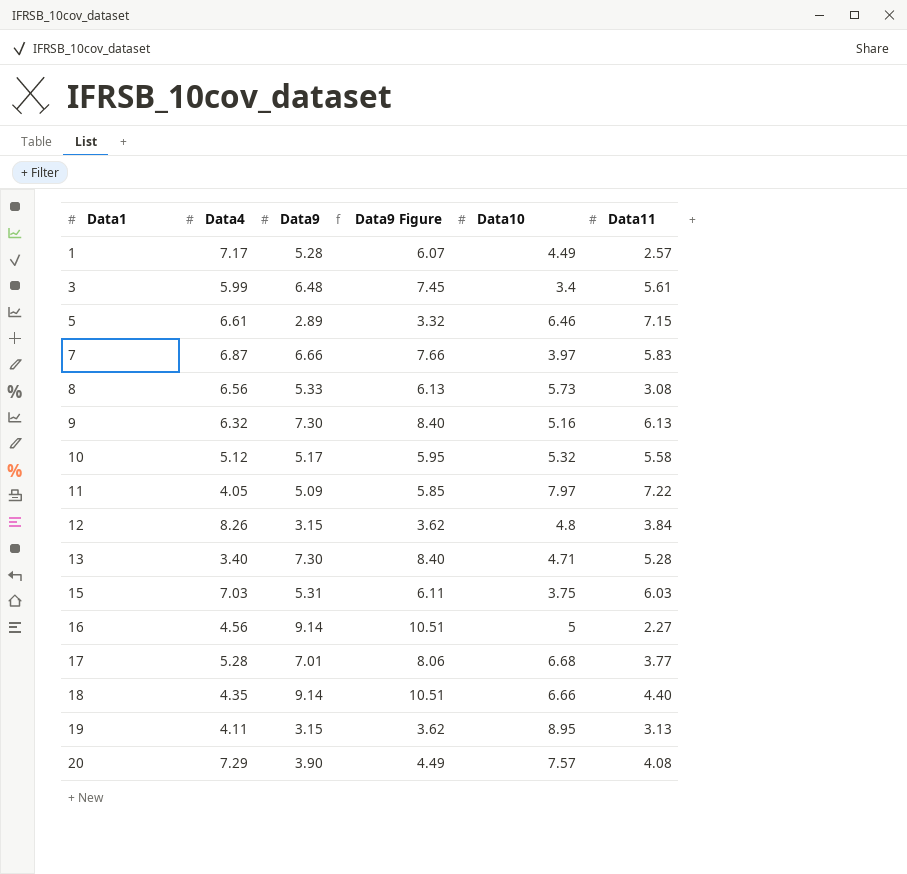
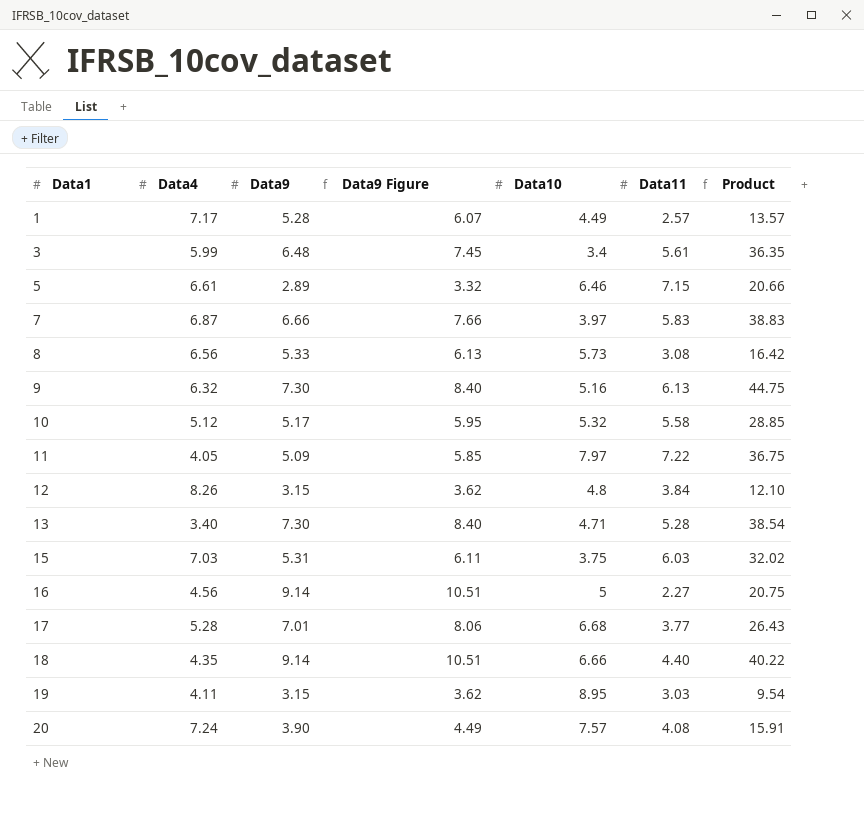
column Product | formula: none -> [Data9] * [Data11]
19 | Data11: 3.13 -> 3.03
20 | Data4: 7.29 -> 7.24

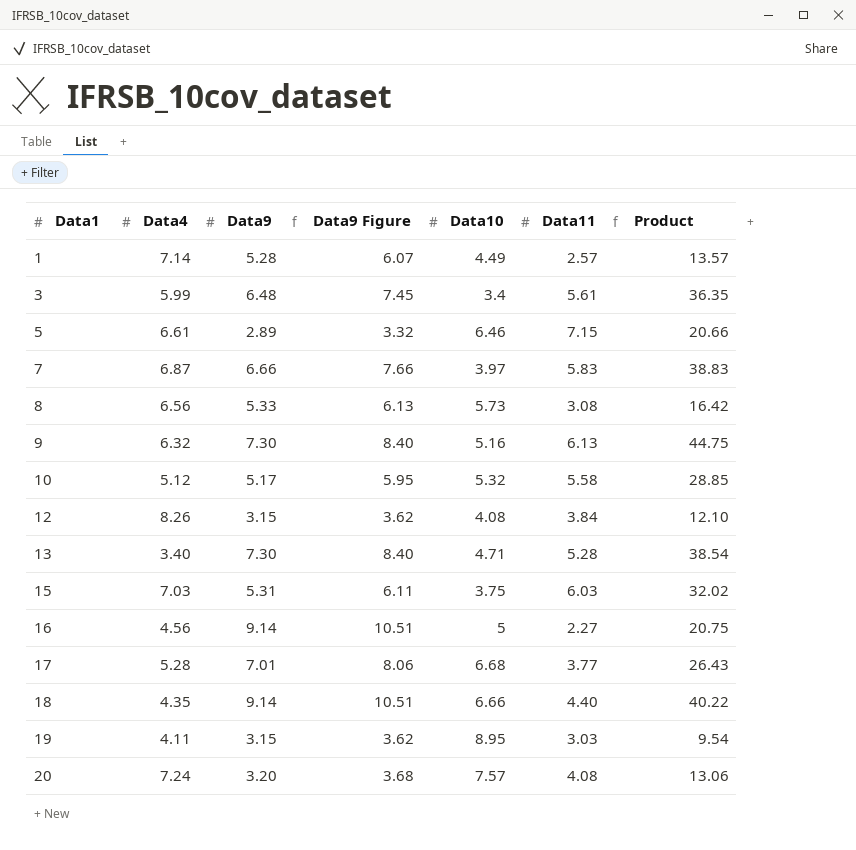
row 11: 4.05 | 5.09 | 5.85 | 7.97 | 7.22 | 36.75 -> none
1 | Data4: 7.17 -> 7.14
12 | Data10: 4.8 -> 4.08
20 | Data9: 3.90 -> 3.20
20 | Data9 Figure: 4.49 -> 3.68
20 | Product: 15.91 -> 13.06

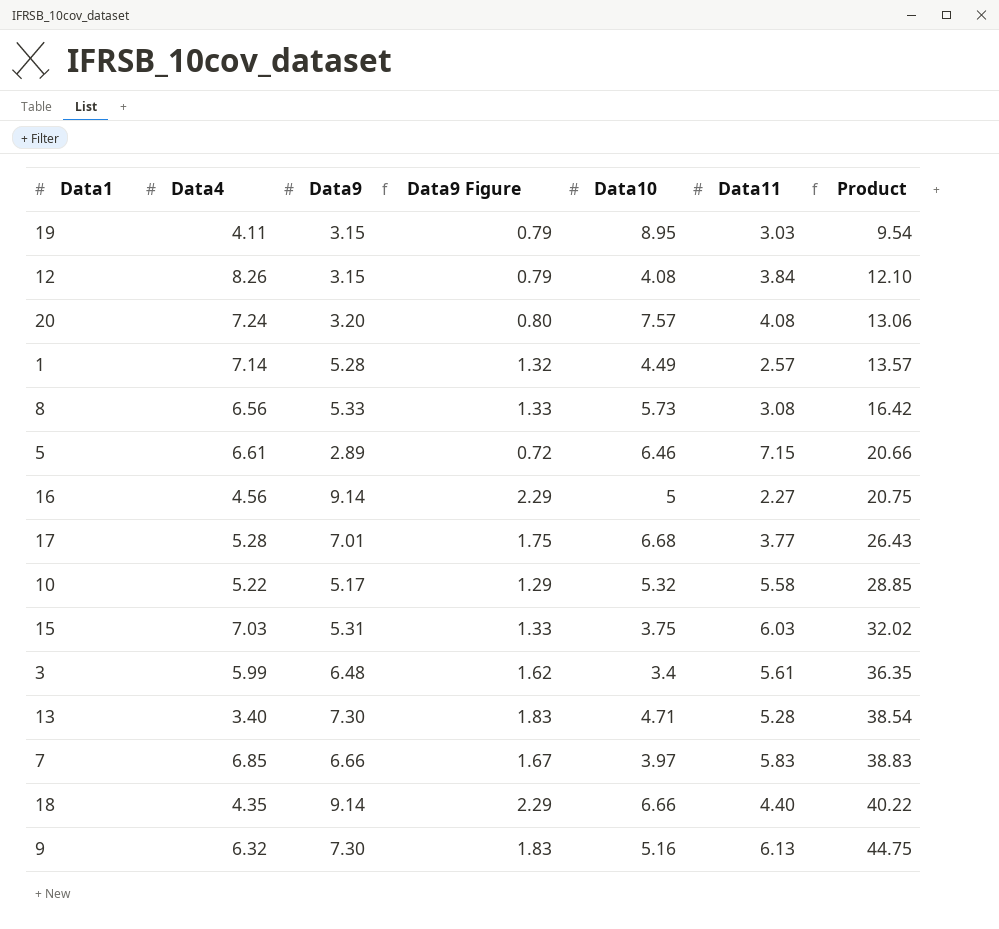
row order: Data1 ascending -> Product ascending
column Data9 Figure | formula: [Data9] * 1.15 -> [Data9] * 0.25
10 | Data4: 5.12 -> 5.22
7 | Data4: 6.87 -> 6.85

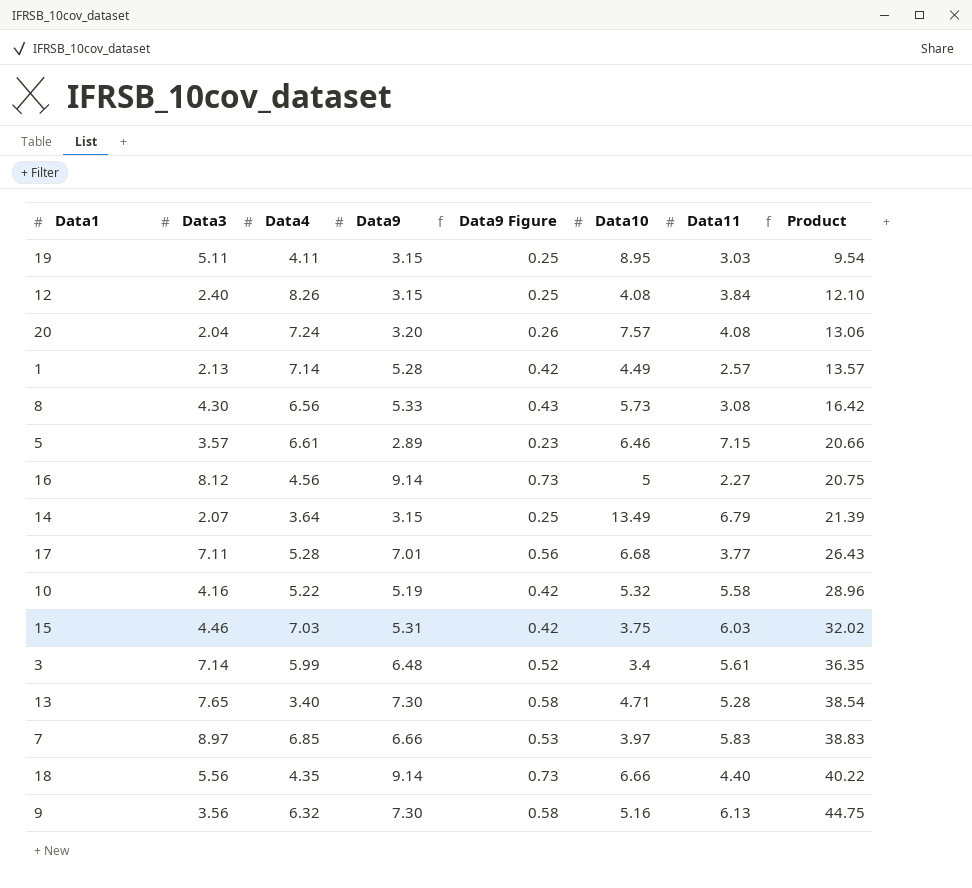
column Data3 | position: none -> 2
column Data9 Figure | formula: [Data9] * 0.25 -> [Data9] * 0.08
row 14: none -> 2.07 | 3.64 | 3.15 | 0.25 | 13.49 | 6.79 | 21.39
10 | Data9: 5.17 -> 5.19
10 | Product: 28.85 -> 28.96

